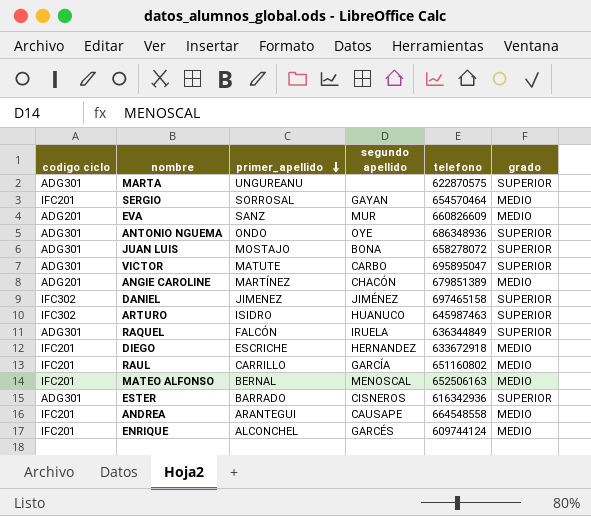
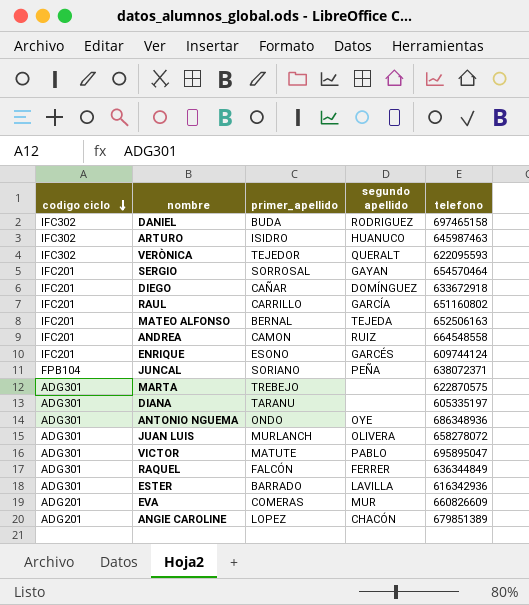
row order: primer_apellido descending -> codigo ciclo descending
column grado | position: 6 -> none
DANIEL | primer_apellido: JIMENEZ -> BUDA
DANIEL | segundo apellido: JIMÉNEZ -> RODRIGUEZ
row VERÒNICA: none -> IFC302 | TEJEDOR | QUERALT | 622095593
DIEGO | primer_apellido: ESCRICHE -> CAÑAR
DIEGO | segundo apellido: HERNANDEZ -> DOMÍNGUEZ
MATEO ALFONSO | segundo apellido: MENOSCAL -> TEJEDA
ANDREA | primer_apellido: ARANTEGUI -> CAMON
ANDREA | segundo apellido: CAUSAPE -> RUIZ
ENRIQUE | primer_apellido: ALCONCHEL -> ESONO
row JUNCAL: none -> FPB104 | SORIANO | PEÑA | 638072371
MARTA | primer_apellido: UNGUREANU -> TREBEJO
row DIANA: none -> ADG301 | TARANU | none | 605335197
JUAN LUIS | primer_apellido: MOSTAJO -> MURLANCH
JUAN LUIS | segundo apellido: BONA -> OLIVERA
VICTOR | segundo apellido: CARBO -> PABLO
RAQUEL | segundo apellido: IRUELA -> FERRER
ESTER | segundo apellido: CISNEROS -> LAVILLA
EVA | primer_apellido: SANZ -> COMERAS
ANGIE CAROLINE | primer_apellido: MARTÍNEZ -> LOPEZ

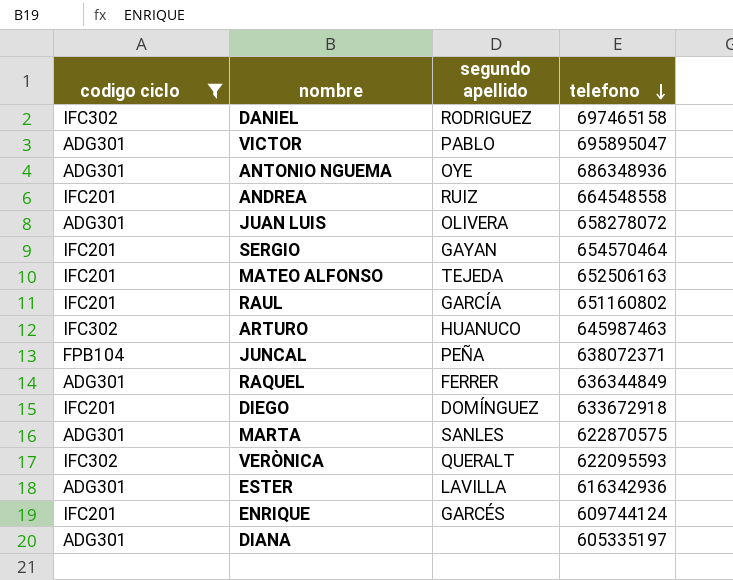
filter: none -> codigo ciclo != ADG201
row order: codigo ciclo descending -> telefono descending
column primer_apellido | position: 3 -> none
MARTA | segundo apellido: none -> SANLES

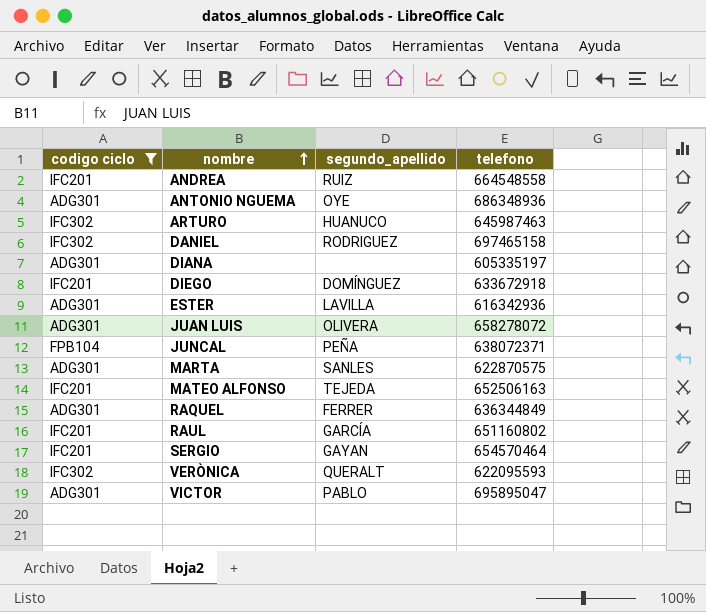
row order: telefono descending -> nombre ascending
column name: segundo apellido -> segundo_apellido
row ENRIQUE: IFC201 | GARCÉS | 609744124 -> none

